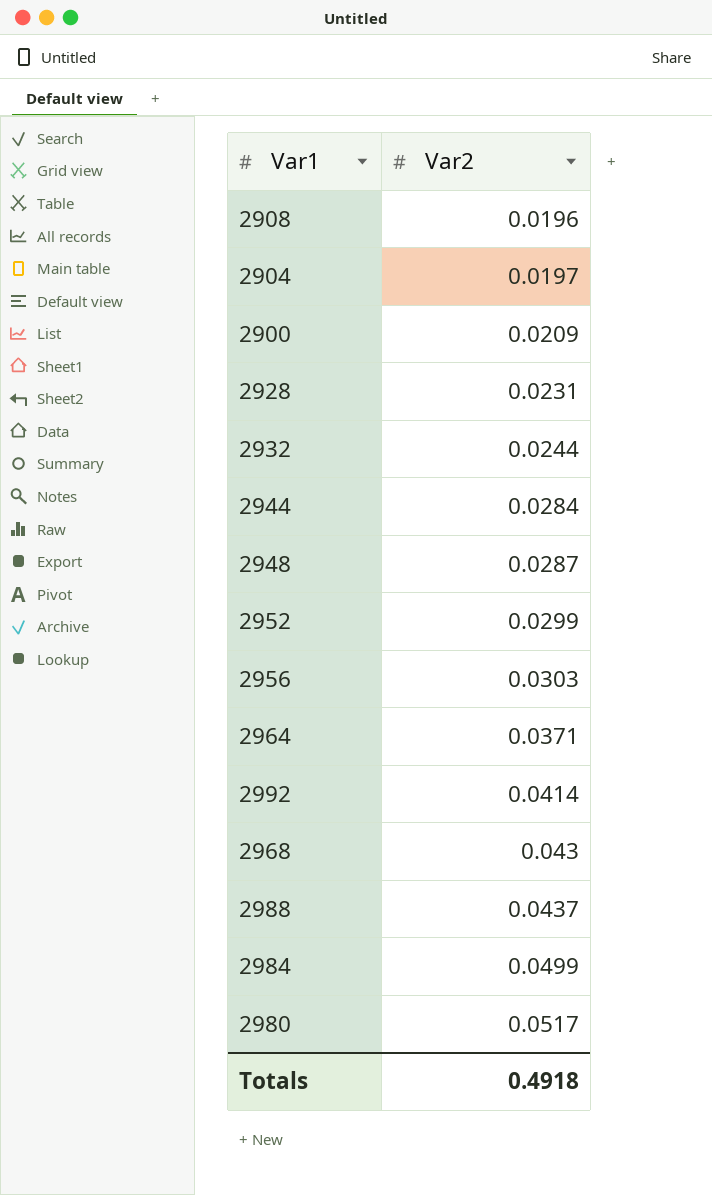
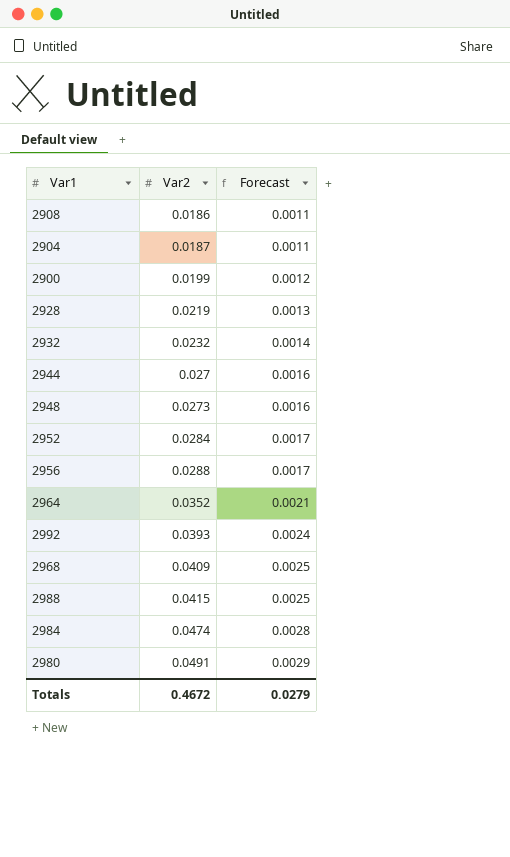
column Forecast | formula: none -> [Var2] * 0.06
2908 | Var2: 0.0196 -> 0.0186
2904 | Var2: 0.0197 -> 0.0187
2900 | Var2: 0.0209 -> 0.0199
2928 | Var2: 0.0231 -> 0.0219
2932 | Var2: 0.0244 -> 0.0232
2944 | Var2: 0.0284 -> 0.027
2948 | Var2: 0.0287 -> 0.0273
2952 | Var2: 0.0299 -> 0.0284
2956 | Var2: 0.0303 -> 0.0288
2964 | Var2: 0.0371 -> 0.0352
2992 | Var2: 0.0414 -> 0.0393
2968 | Var2: 0.043 -> 0.0409
2988 | Var2: 0.0437 -> 0.0415
2984 | Var2: 0.0499 -> 0.0474
2980 | Var2: 0.0517 -> 0.0491
Totals | Var2: 0.4918 -> 0.4672

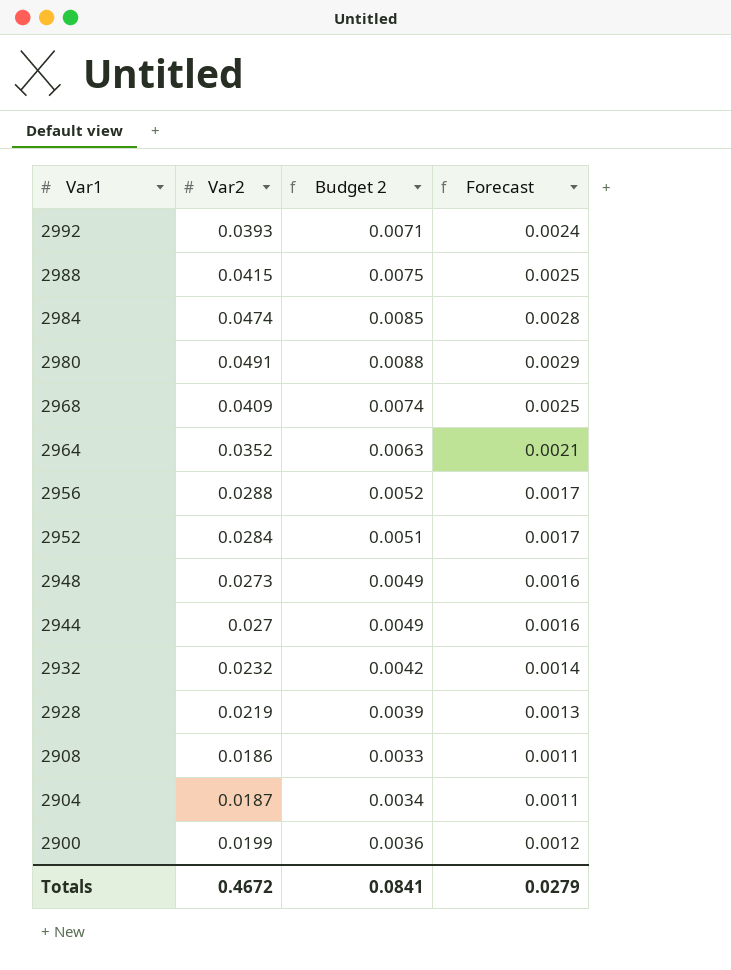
row order: Var2 ascending -> Var1 descending
column Budget 2 | formula: none -> [Var2] * 0.18

